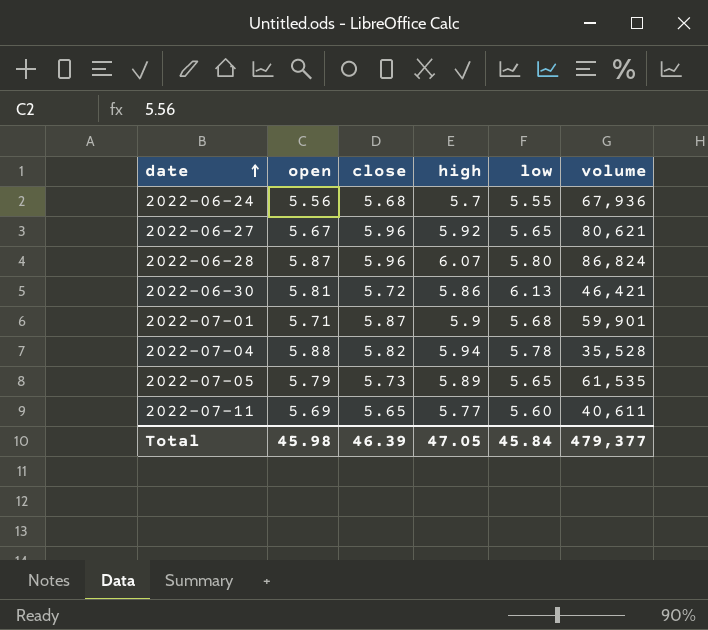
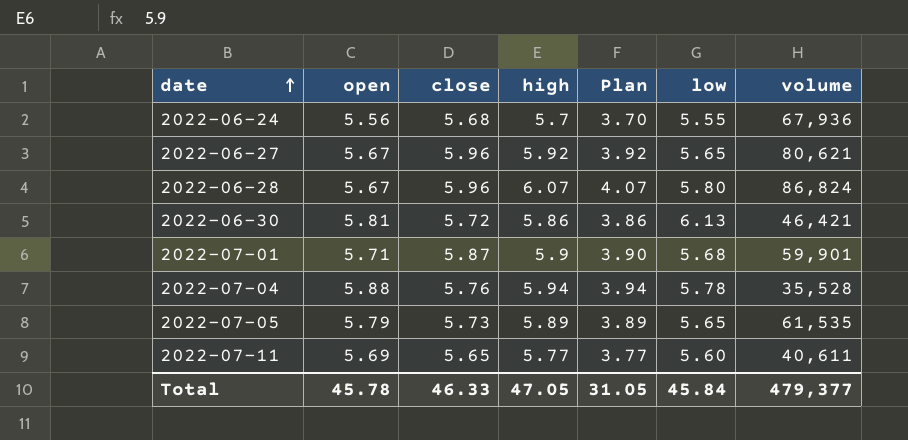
column Plan | formula: none -> [high] - 2
2022-06-28 | open: 5.87 -> 5.67
2022-07-04 | close: 5.82 -> 5.76
Total | open: 45.98 -> 45.78
Total | close: 46.39 -> 46.33

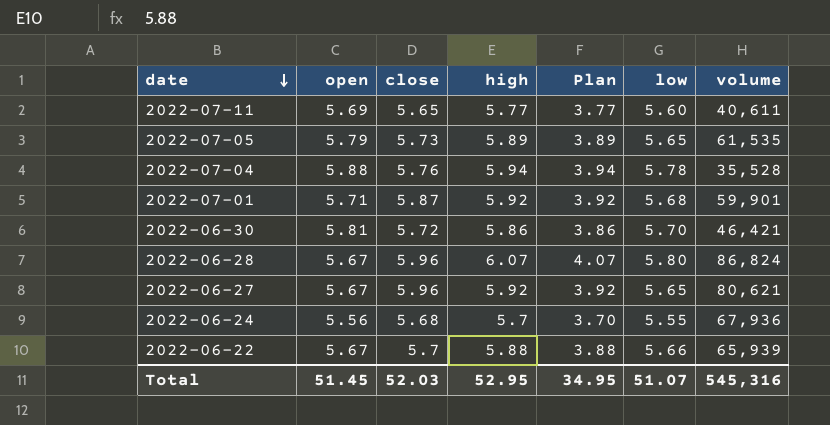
row order: date ascending -> date descending
2022-07-01 | high: 5.9 -> 5.92
2022-07-01 | Plan: 3.90 -> 3.92
2022-06-30 | low: 6.13 -> 5.70
row 2022-06-22: none -> 5.67 | 5.7 | 5.88 | 3.88 | 5.66 | 65,939
Total | open: 45.78 -> 51.45
Total | close: 46.33 -> 52.03
Total | high: 47.05 -> 52.95
Total | Plan: 31.05 -> 34.95
Total | low: 45.84 -> 51.07
Total | volume: 479,377 -> 545,316

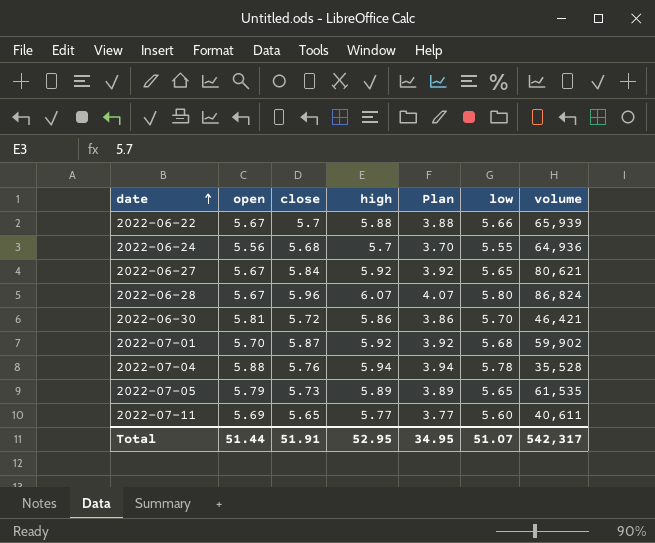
row order: date descending -> date ascending
2022-06-24 | volume: 67,936 -> 64,936
2022-06-27 | close: 5.96 -> 5.84
2022-07-01 | open: 5.71 -> 5.70
2022-07-01 | volume: 59,901 -> 59,902
Total | open: 51.45 -> 51.44
Total | close: 52.03 -> 51.91
Total | volume: 545,316 -> 542,317

